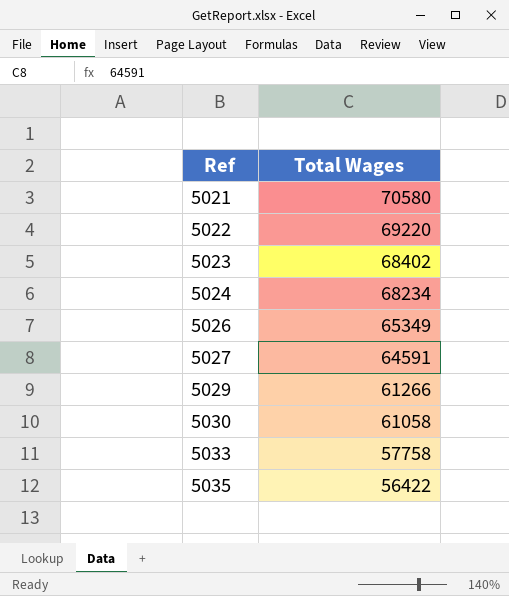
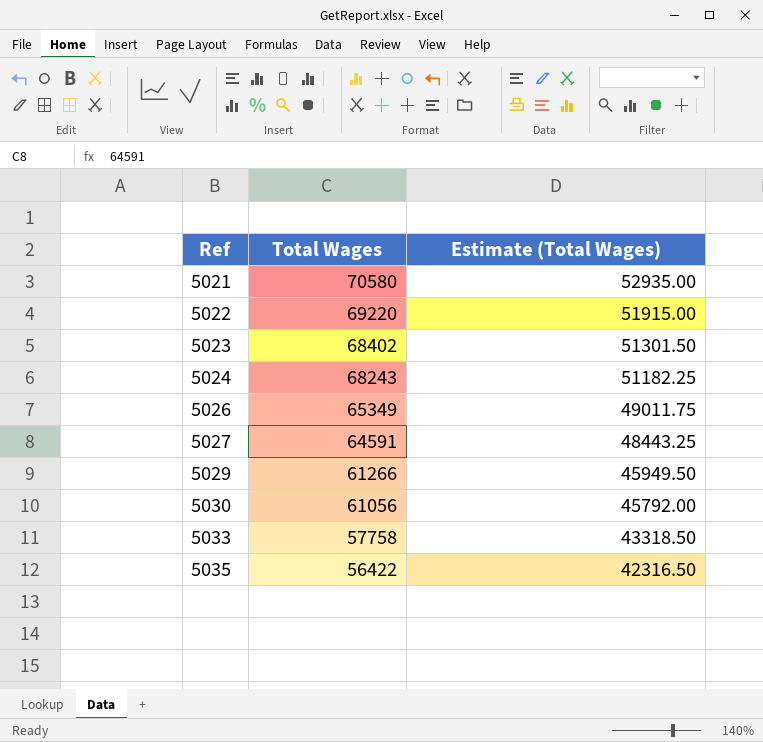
column Estimate (Total Wages) | formula: none -> [Total Wages] * 0.75
5024 | Total Wages: 68234 -> 68243
5030 | Total Wages: 61058 -> 61056

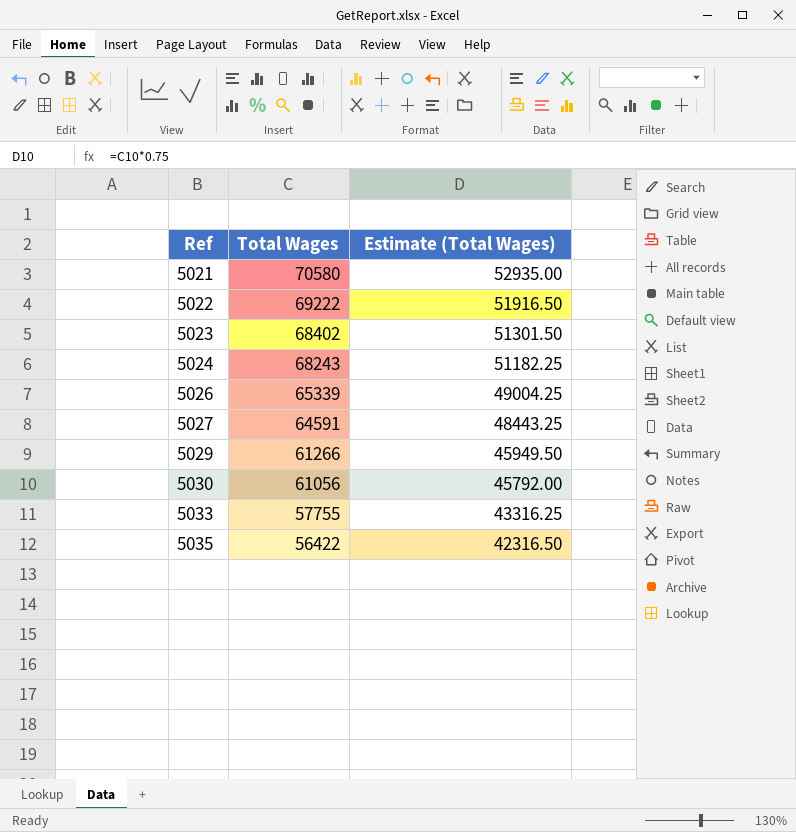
5022 | Total Wages: 69220 -> 69222
5022 | Estimate (Total Wages): 51915.00 -> 51916.50
5026 | Total Wages: 65349 -> 65339
5026 | Estimate (Total Wages): 49011.75 -> 49004.25
5033 | Total Wages: 57758 -> 57755
5033 | Estimate (Total Wages): 43318.50 -> 43316.25

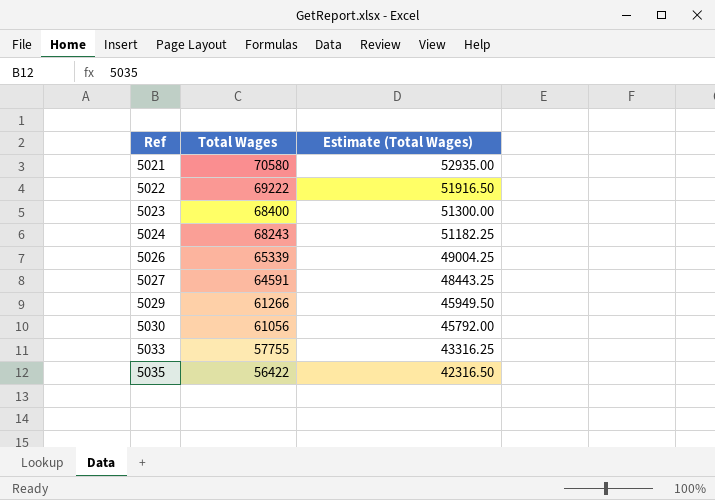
5023 | Total Wages: 68402 -> 68400
5023 | Estimate (Total Wages): 51301.50 -> 51300.00

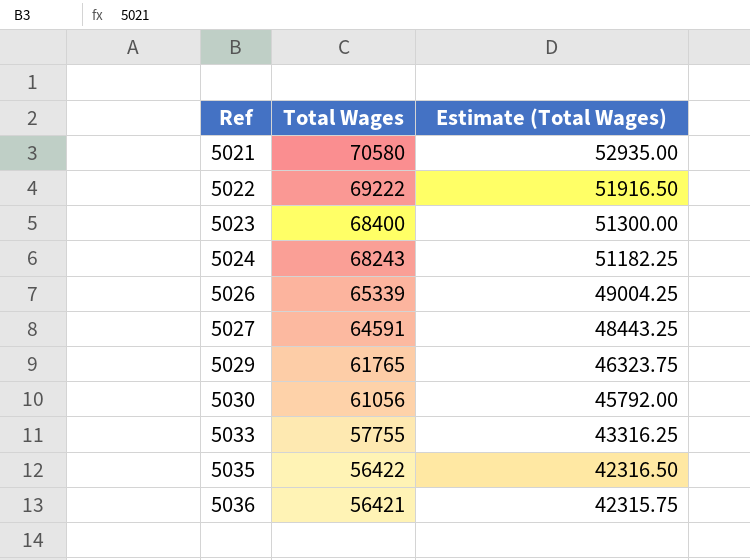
5029 | Total Wages: 61266 -> 61765
5029 | Estimate (Total Wages): 45949.50 -> 46323.75
row 5036: none -> 56421 | 42315.75

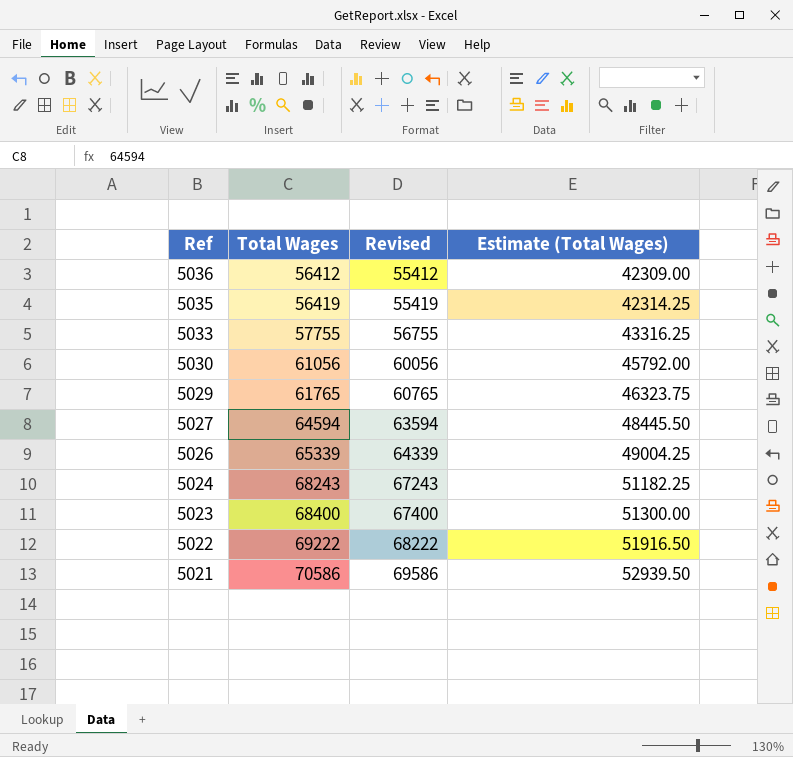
row order: Ref ascending -> Ref descending
column Revised | formula: none -> [Total Wages] - 1000
5036 | Total Wages: 56421 -> 56412
5036 | Estimate (Total Wages): 42315.75 -> 42309.00
5035 | Total Wages: 56422 -> 56419
5035 | Estimate (Total Wages): 42316.50 -> 42314.25
5027 | Total Wages: 64591 -> 64594
5027 | Estimate (Total Wages): 48443.25 -> 48445.50
5021 | Total Wages: 70580 -> 70586
5021 | Estimate (Total Wages): 52935.00 -> 52939.50

